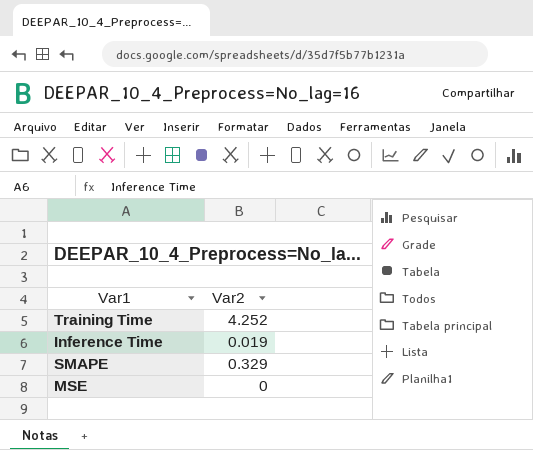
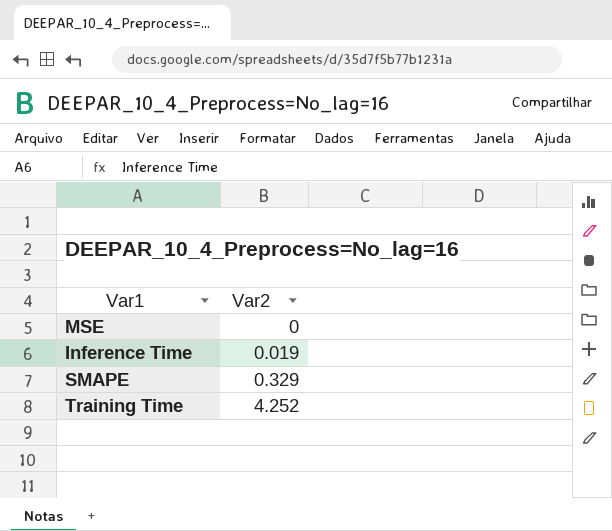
row order: none -> Var2 ascending

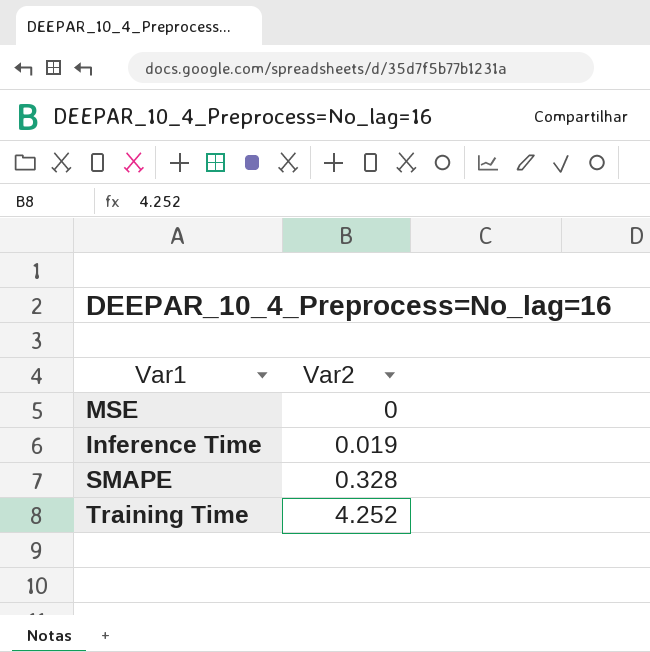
SMAPE | Var2: 0.329 -> 0.328

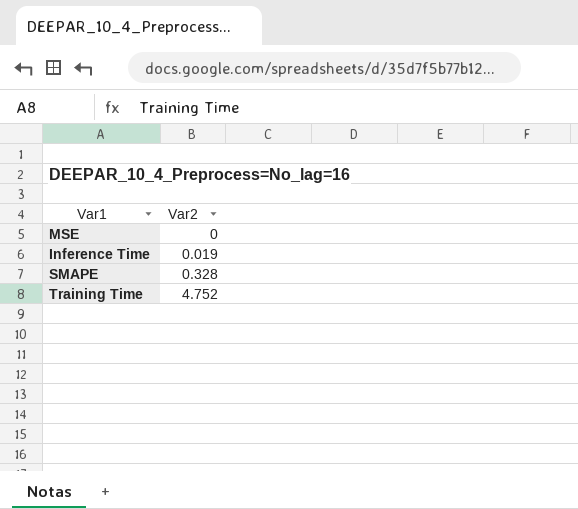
Training Time | Var2: 4.252 -> 4.752

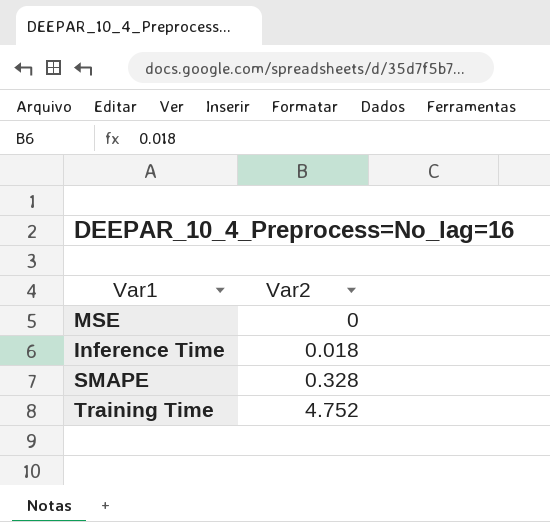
Inference Time | Var2: 0.019 -> 0.018

